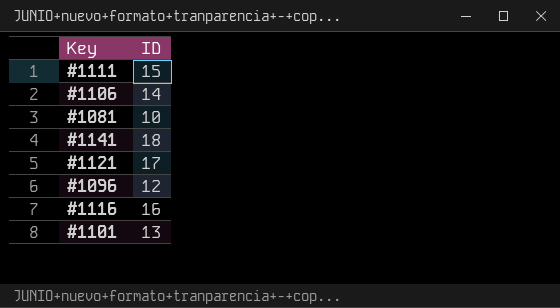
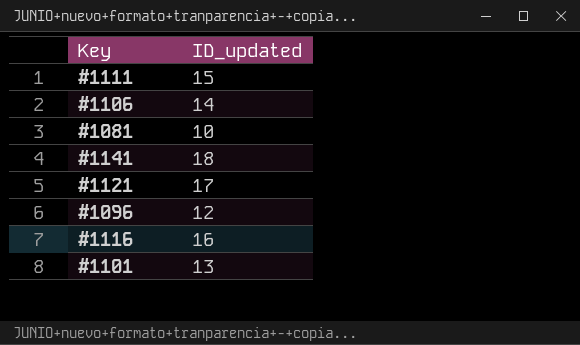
column name: ID -> ID_updated

